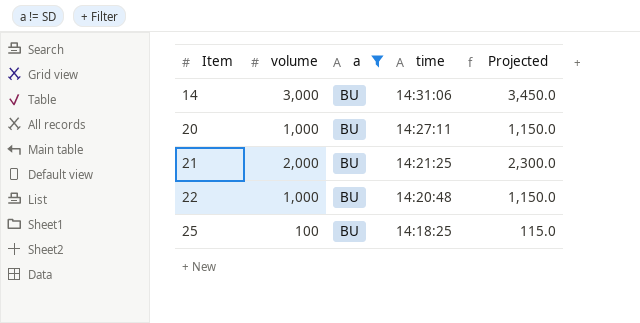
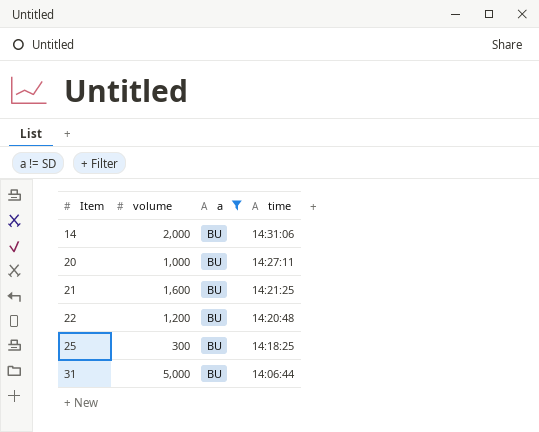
column Projected | formula: [volume] * 1.15 -> none
14 | volume: 3,000 -> 2,000
21 | volume: 2,000 -> 1,600
22 | volume: 1,000 -> 1,200
25 | volume: 100 -> 300
row 31: none -> 5,000 | BU | 14:06:44

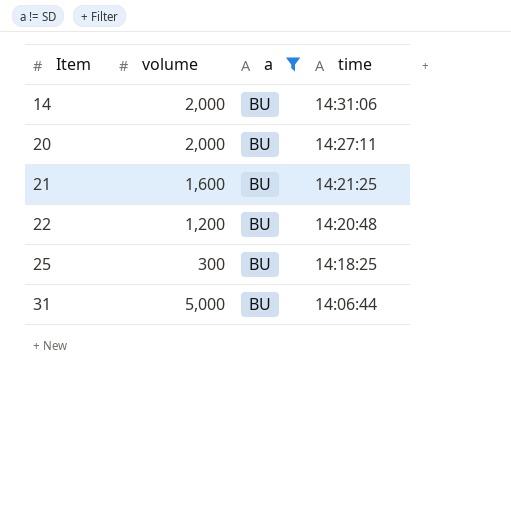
20 | volume: 1,000 -> 2,000

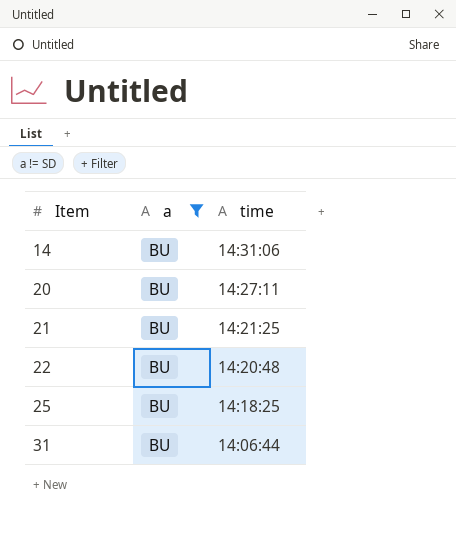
column volume | position: 2 -> none

